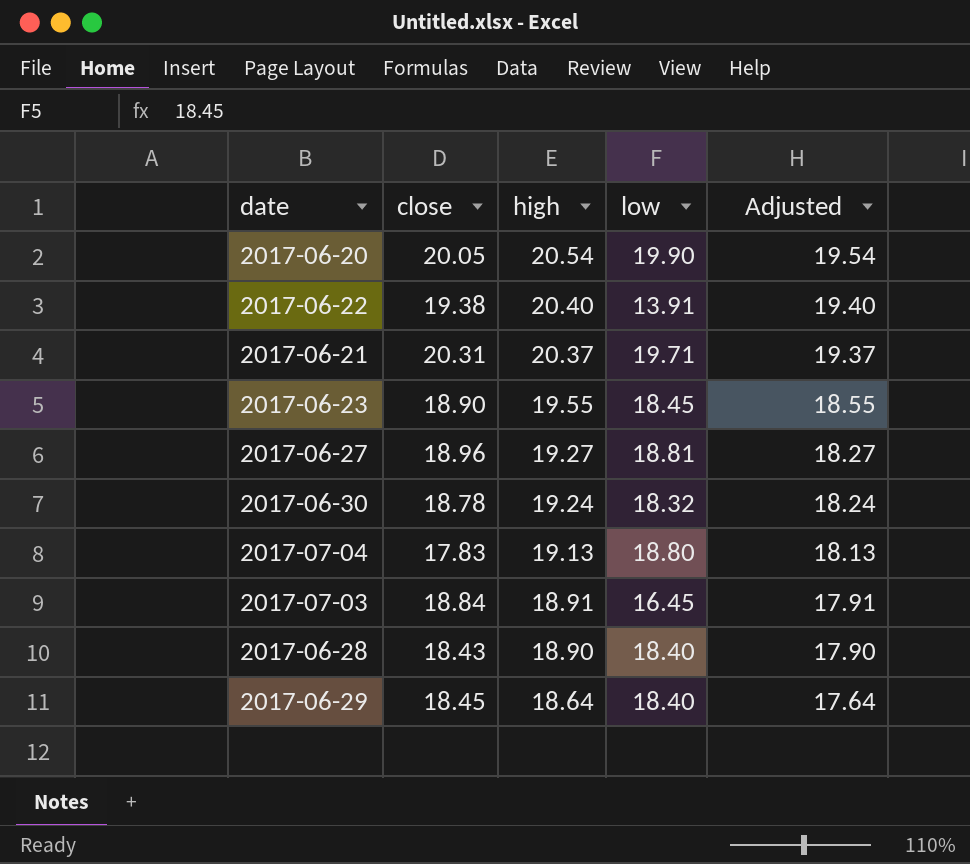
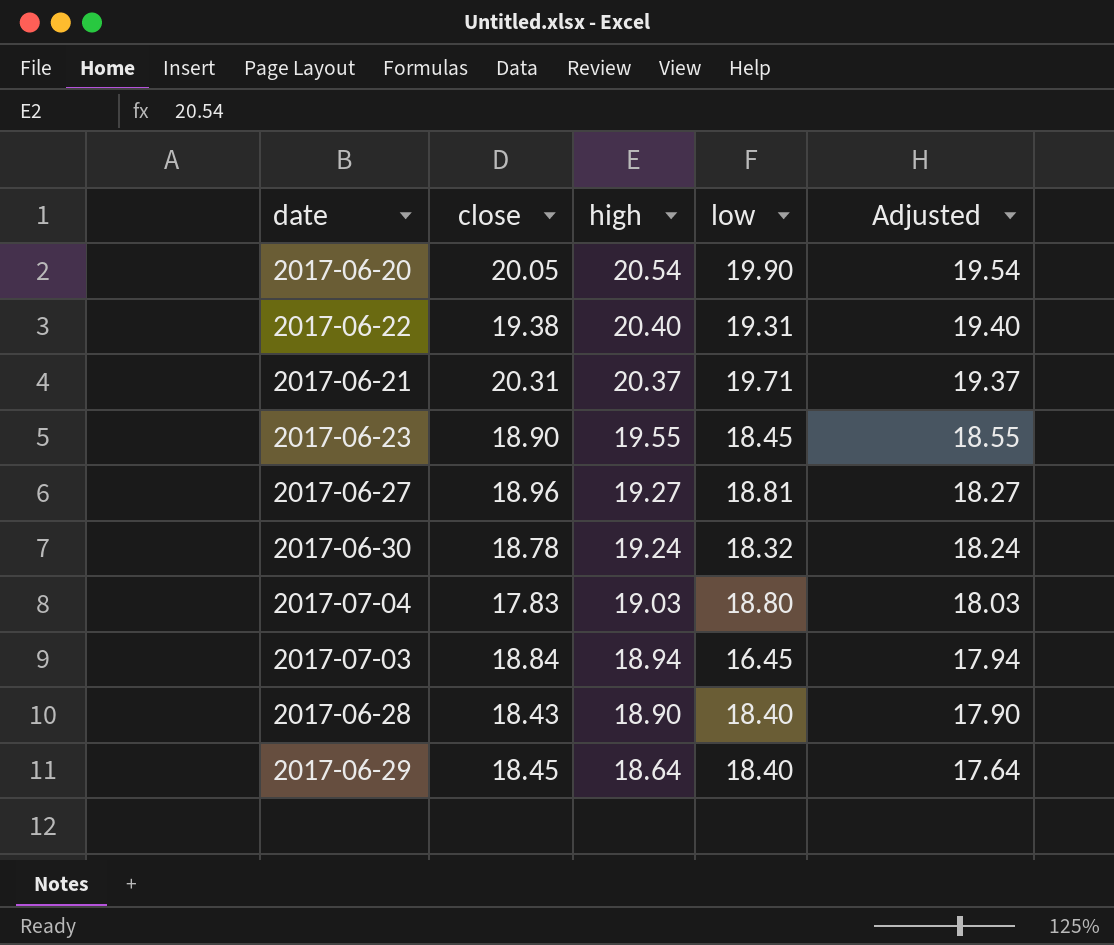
2017-06-22 | low: 13.91 -> 19.31
2017-07-04 | high: 19.13 -> 19.03
2017-07-04 | Adjusted: 18.13 -> 18.03
2017-07-03 | high: 18.91 -> 18.94
2017-07-03 | Adjusted: 17.91 -> 17.94

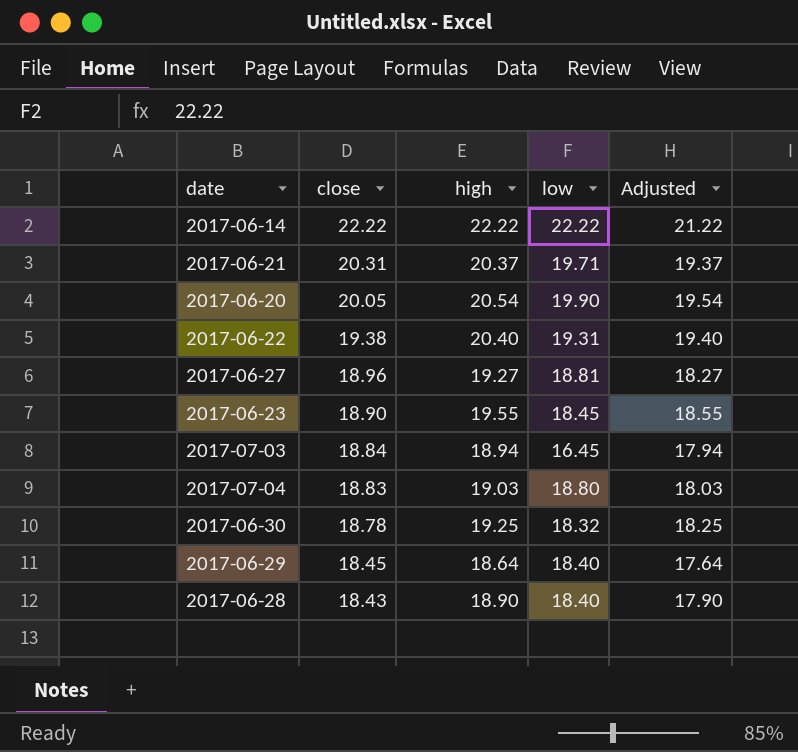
row order: high descending -> close descending
row 2017-06-14: none -> 22.22 | 22.22 | 22.22 | 21.22
2017-07-04 | close: 17.83 -> 18.83
2017-06-30 | high: 19.24 -> 19.25
2017-06-30 | Adjusted: 18.24 -> 18.25

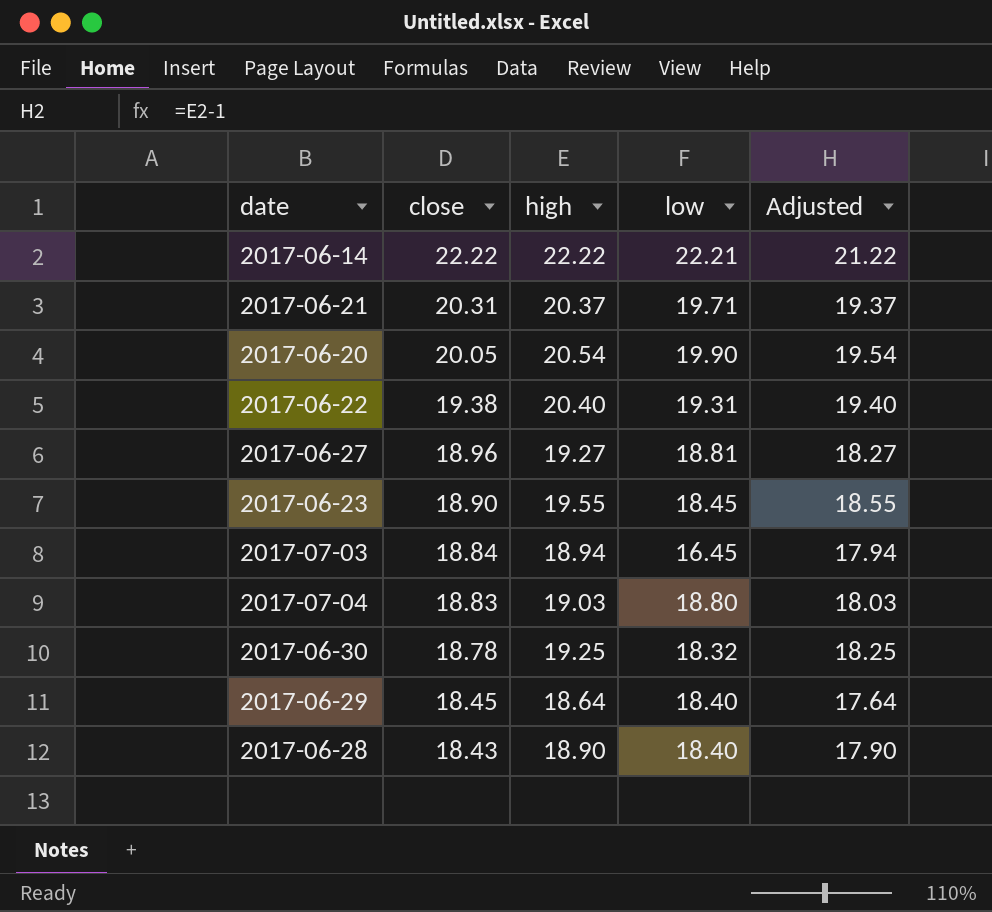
2017-06-14 | low: 22.22 -> 22.21

